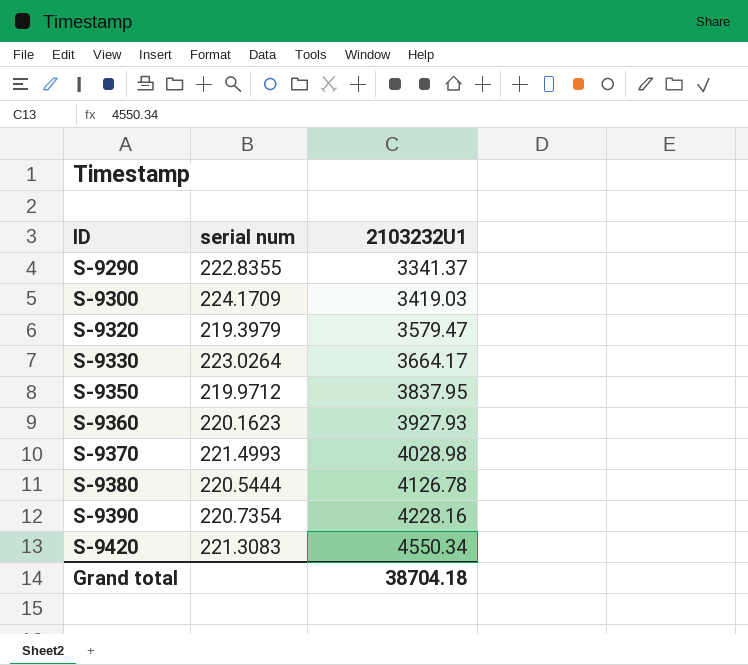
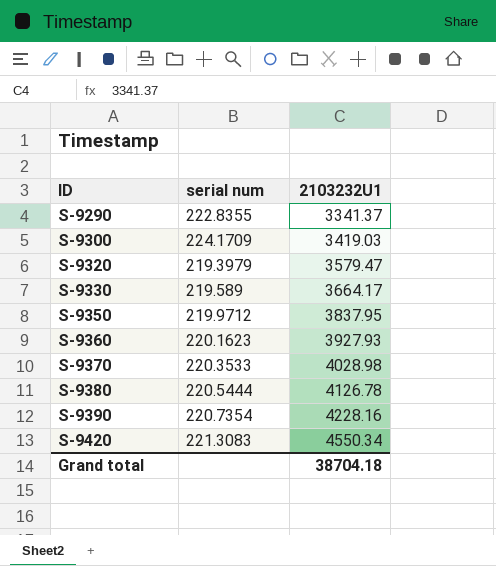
S-9330 | serial num: 223.0264 -> 219.589
S-9370 | serial num: 221.4993 -> 220.3533

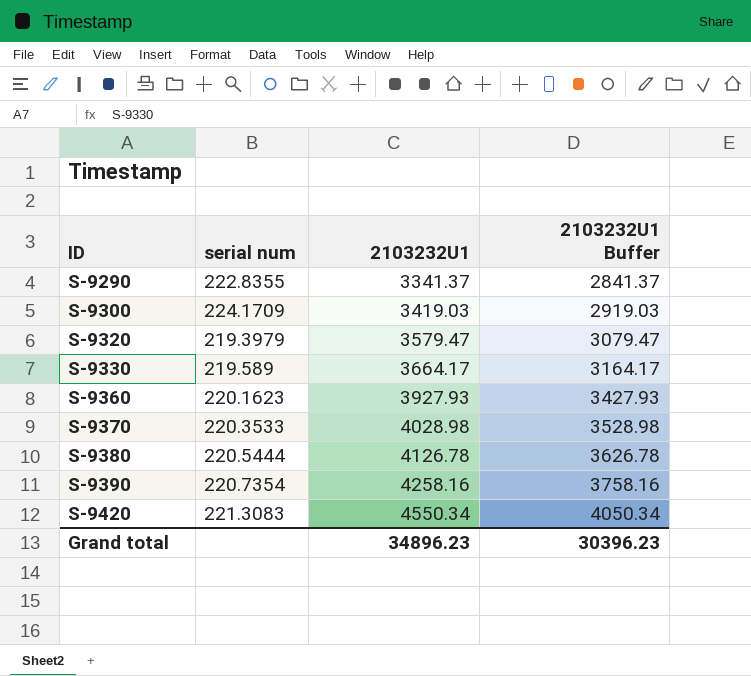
column 2103232U1 Buffer | formula: none -> [2103232U1] - 500
row S-9350: 219.9712 | 3837.95 -> none
S-9390 | 2103232U1: 4228.16 -> 4258.16
Grand total | 2103232U1: 38704.18 -> 34896.23

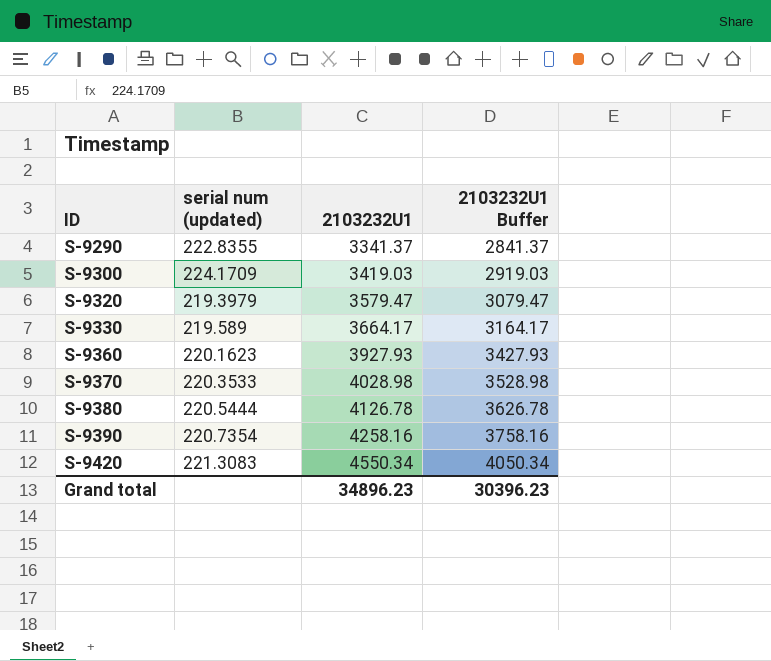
column name: serial num -> serial num (updated)

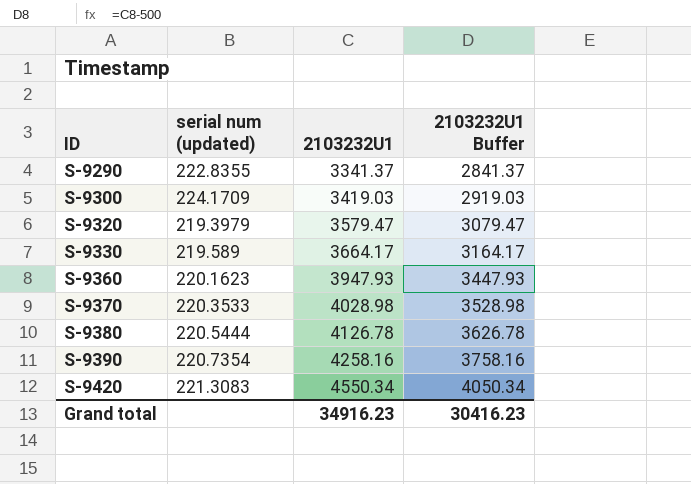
S-9360 | 2103232U1: 3927.93 -> 3947.93
S-9360 | 2103232U1 Buffer: 3427.93 -> 3447.93
Grand total | 2103232U1: 34896.23 -> 34916.23
Grand total | 2103232U1 Buffer: 30396.23 -> 30416.23

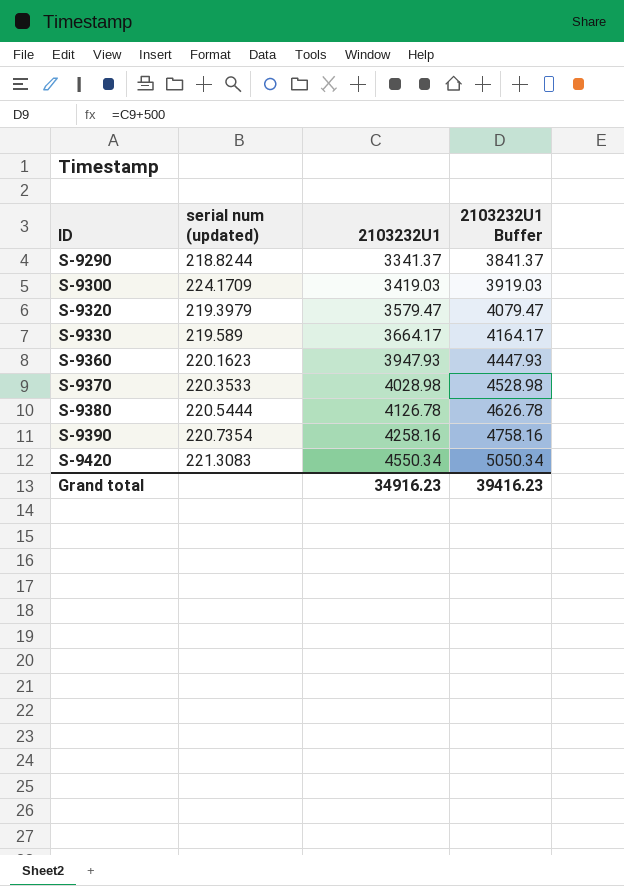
column 2103232U1 Buffer | formula: [2103232U1] - 500 -> [2103232U1] + 500
S-9290 | serial num (updated): 222.8355 -> 218.8244
Grand total | 2103232U1 Buffer: 30416.23 -> 39416.23

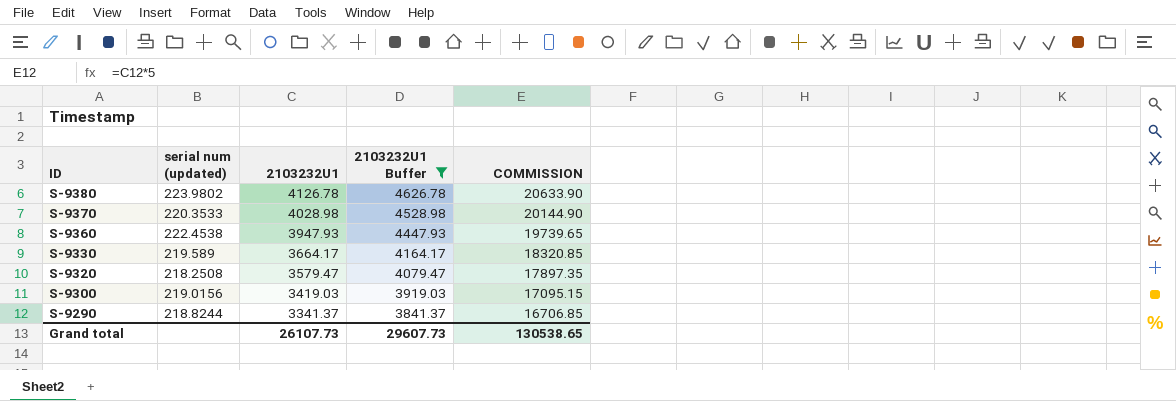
filter: none -> 2103232U1 Buffer <= 4626.78
row order: ID ascending -> ID descending
column COMMISSION | formula: none -> [2103232U1] * 5
S-9380 | serial num (updated): 220.5444 -> 223.9802
S-9360 | serial num (updated): 220.1623 -> 222.4538
S-9320 | serial num (updated): 219.3979 -> 218.2508
S-9300 | serial num (updated): 224.1709 -> 219.0156
Grand total | 2103232U1: 34916.23 -> 26107.73
Grand total | 2103232U1 Buffer: 39416.23 -> 29607.73

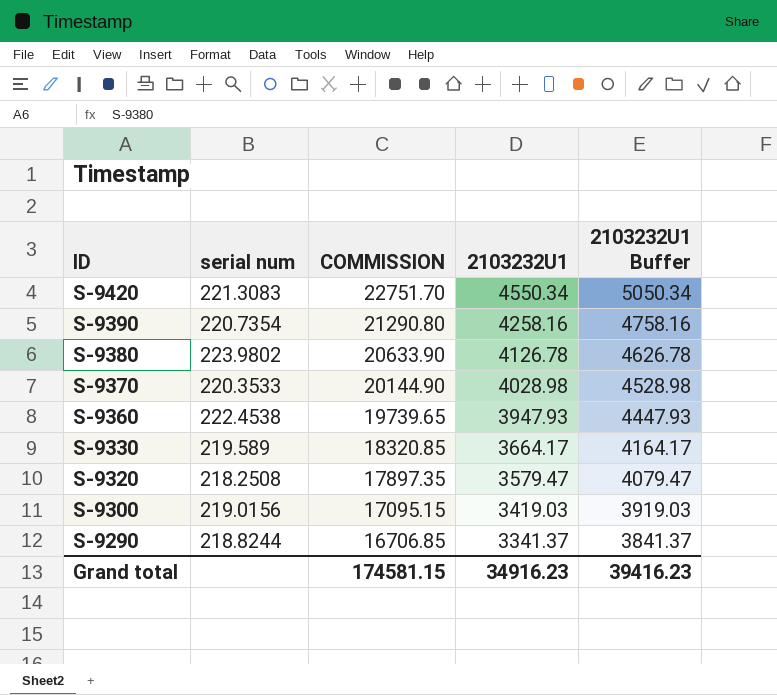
filter: 2103232U1 Buffer <= 4626.78 -> none
column name: serial num (updated) -> serial num
column COMMISSION | position: 5 -> 3
Grand total | COMMISSION: 130538.65 -> 174581.15
Grand total | 2103232U1: 26107.73 -> 34916.23
Grand total | 2103232U1 Buffer: 29607.73 -> 39416.23

